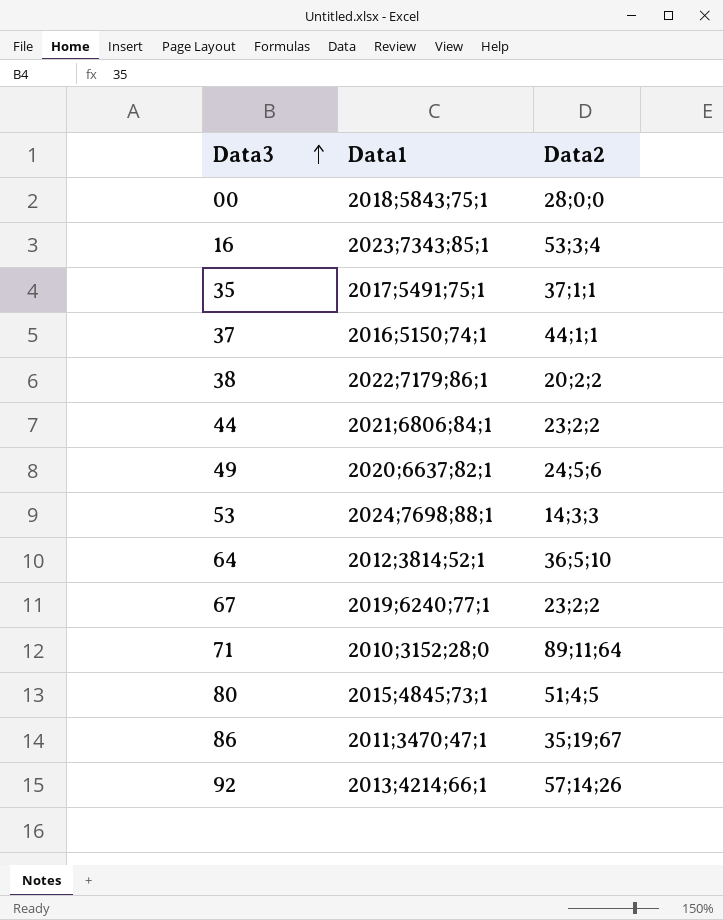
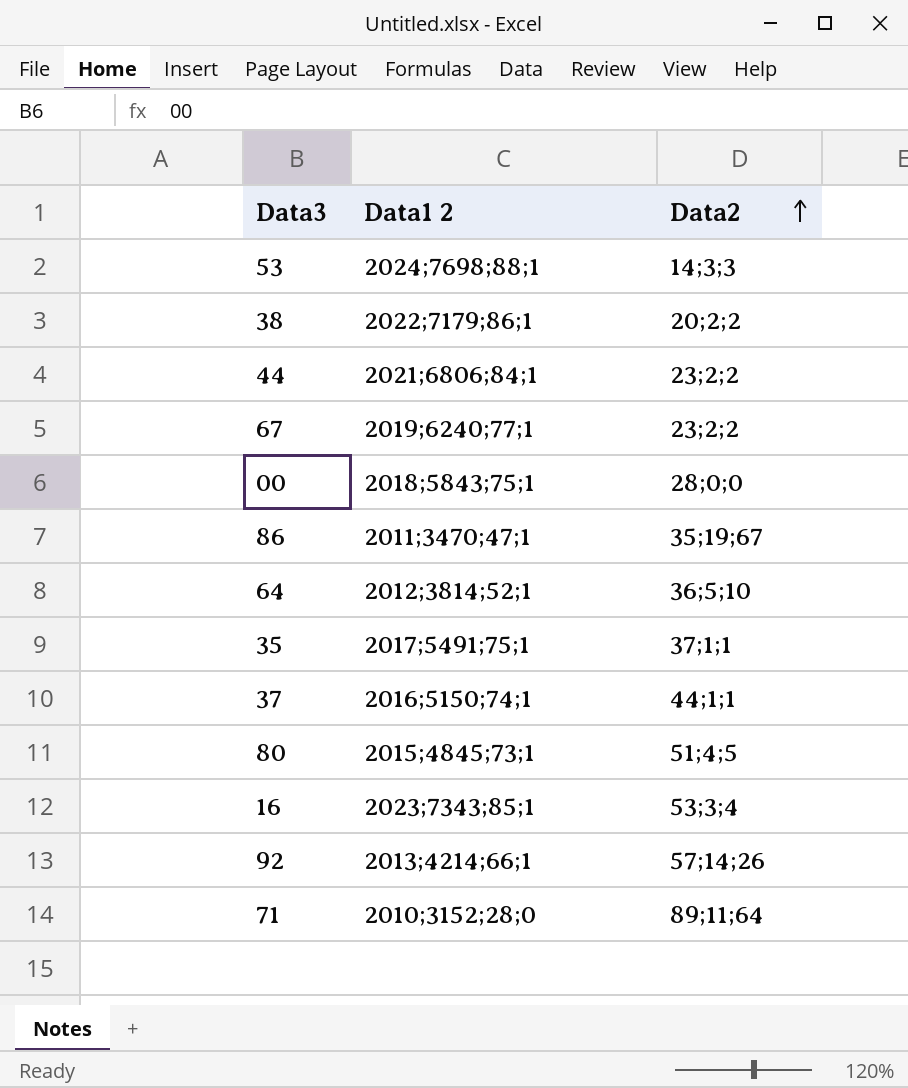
row order: Data3 ascending -> Data2 ascending
column name: Data1 -> Data1 2
row 49: 2020;6637;82;1 | 24;5;6 -> none

